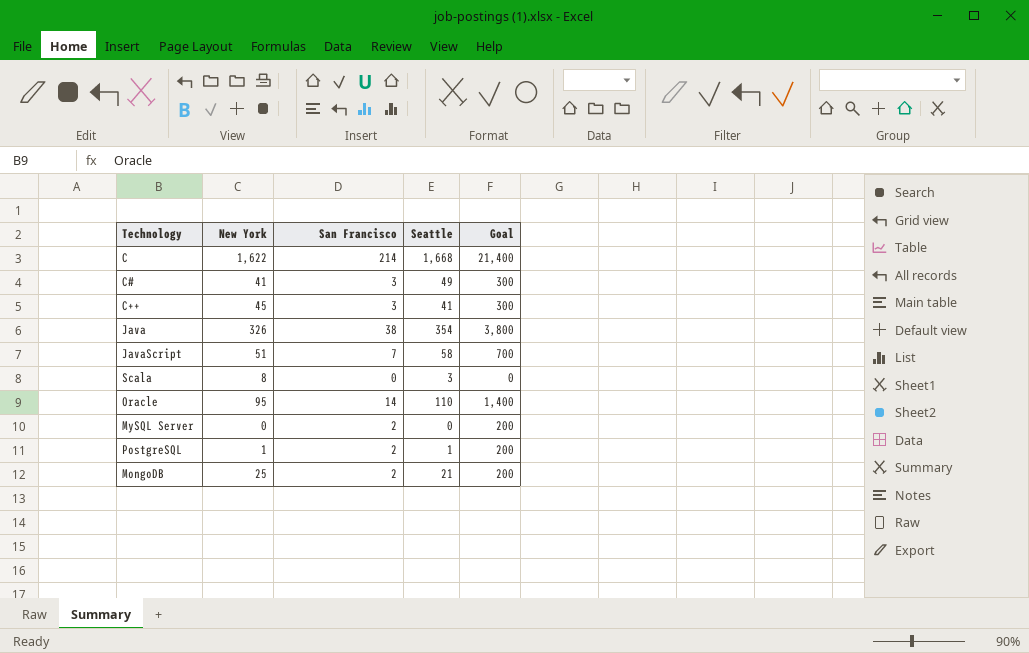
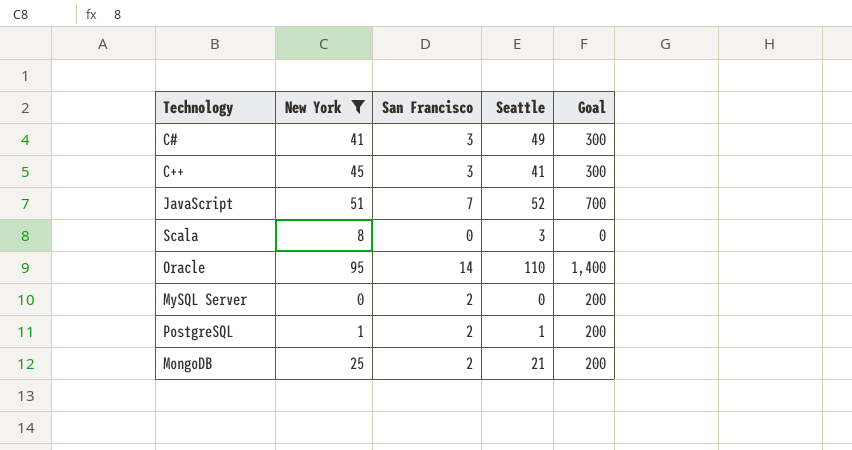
filter: none -> New York <= 95
JavaScript | Seattle: 58 -> 52

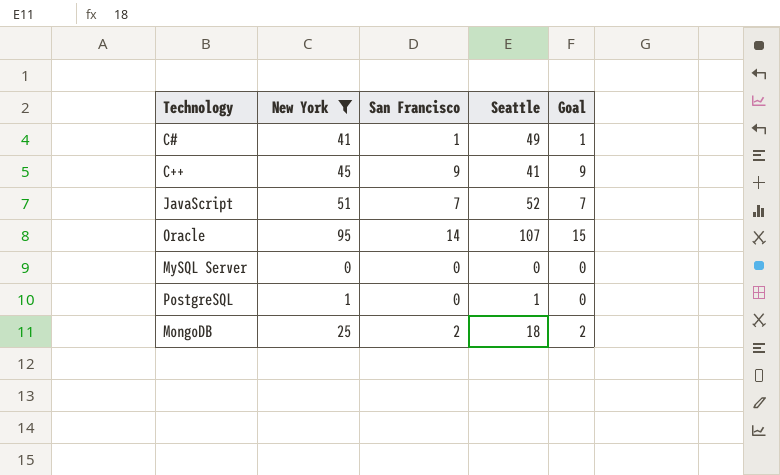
column Goal | formula: [San Francisco] * 100 -> [San Francisco] * 1.05
row Scala: 8 | 0 | 3 | 0 -> none
C# | San Francisco: 3 -> 1
C++ | San Francisco: 3 -> 9
Oracle | Seattle: 110 -> 107
MySQL Server | San Francisco: 2 -> 0
PostgreSQL | San Francisco: 2 -> 0
MongoDB | Seattle: 21 -> 18

